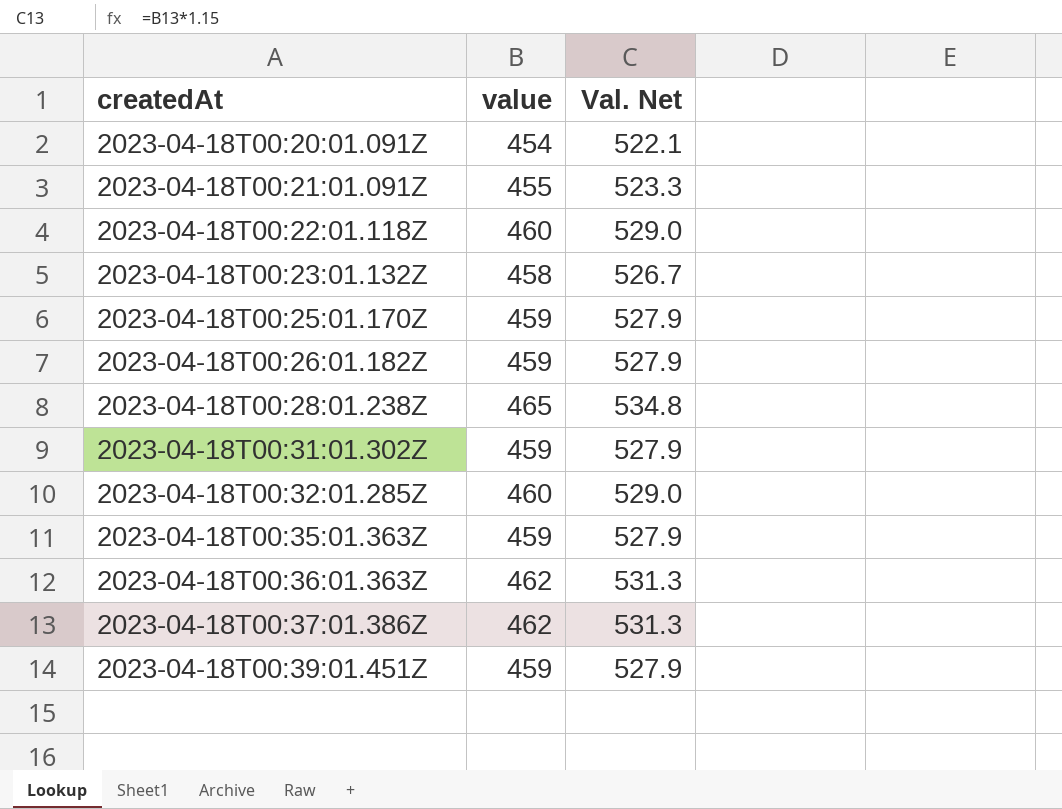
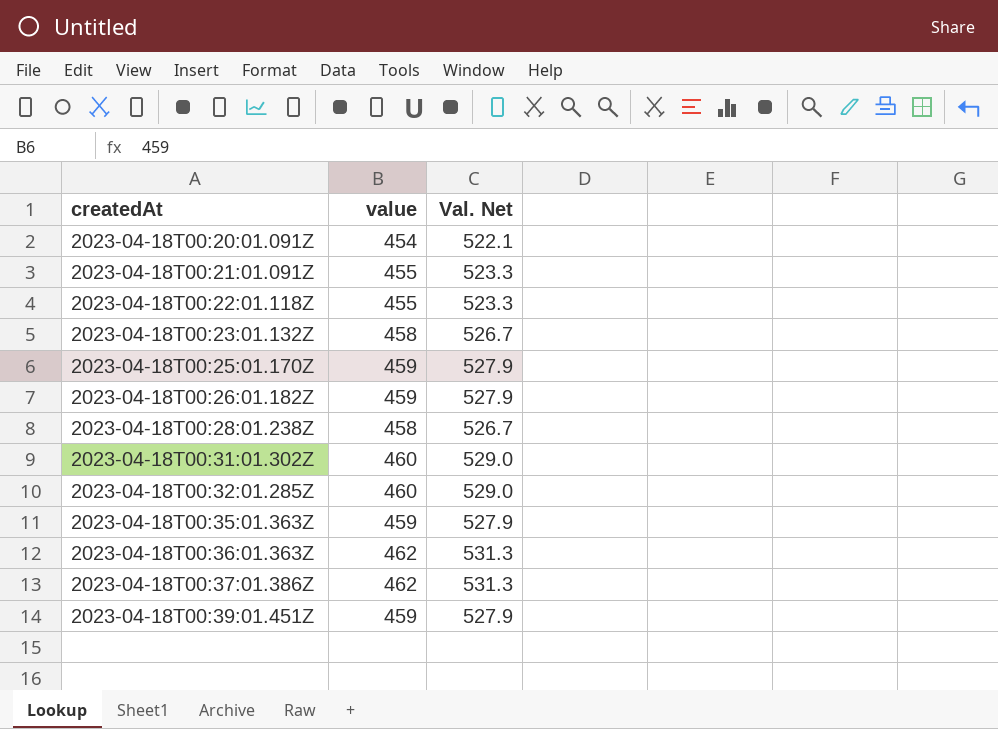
2023-04-18T00:22:01.118Z | value: 460 -> 455
2023-04-18T00:22:01.118Z | Val. Net: 529.0 -> 523.3
2023-04-18T00:28:01.238Z | value: 465 -> 458
2023-04-18T00:28:01.238Z | Val. Net: 534.8 -> 526.7
2023-04-18T00:31:01.302Z | value: 459 -> 460
2023-04-18T00:31:01.302Z | Val. Net: 527.9 -> 529.0

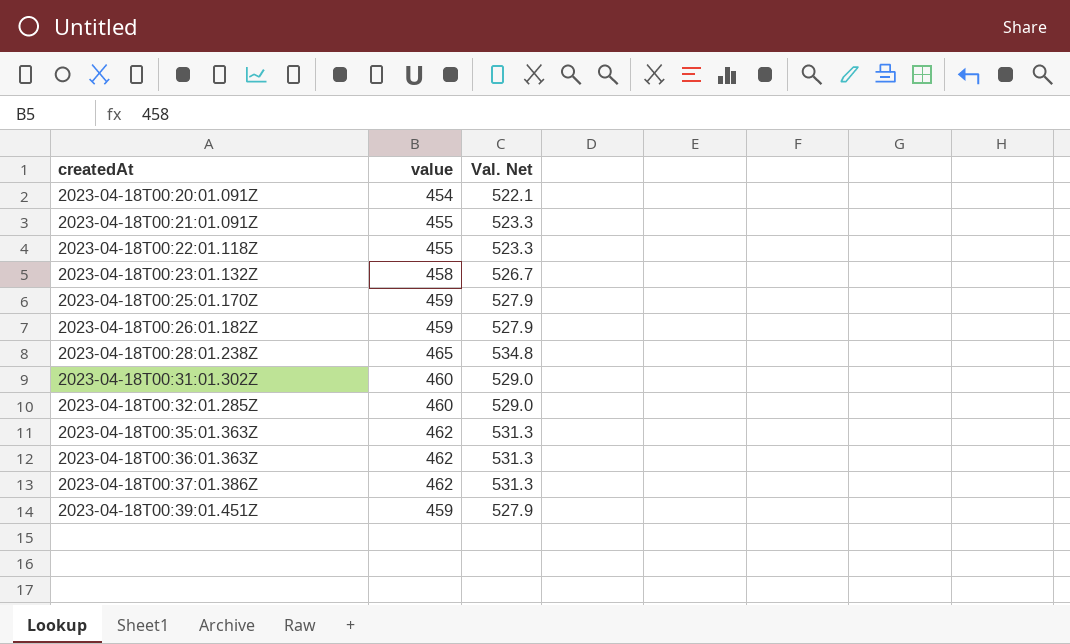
2023-04-18T00:28:01.238Z | value: 458 -> 465
2023-04-18T00:28:01.238Z | Val. Net: 526.7 -> 534.8
2023-04-18T00:35:01.363Z | value: 459 -> 462
2023-04-18T00:35:01.363Z | Val. Net: 527.9 -> 531.3

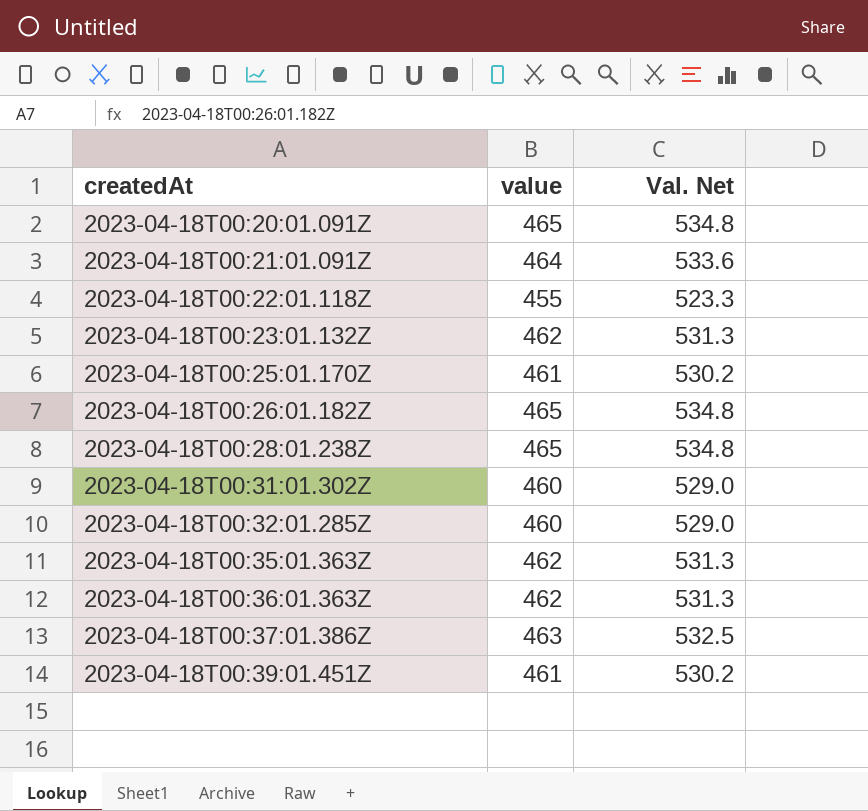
2023-04-18T00:20:01.091Z | value: 454 -> 465
2023-04-18T00:20:01.091Z | Val. Net: 522.1 -> 534.8
2023-04-18T00:21:01.091Z | value: 455 -> 464
2023-04-18T00:21:01.091Z | Val. Net: 523.3 -> 533.6
2023-04-18T00:23:01.132Z | value: 458 -> 462
2023-04-18T00:23:01.132Z | Val. Net: 526.7 -> 531.3
2023-04-18T00:25:01.170Z | value: 459 -> 461
2023-04-18T00:25:01.170Z | Val. Net: 527.9 -> 530.2
2023-04-18T00:26:01.182Z | value: 459 -> 465
2023-04-18T00:26:01.182Z | Val. Net: 527.9 -> 534.8
2023-04-18T00:37:01.386Z | value: 462 -> 463
2023-04-18T00:37:01.386Z | Val. Net: 531.3 -> 532.5
2023-04-18T00:39:01.451Z | value: 459 -> 461
2023-04-18T00:39:01.451Z | Val. Net: 527.9 -> 530.2

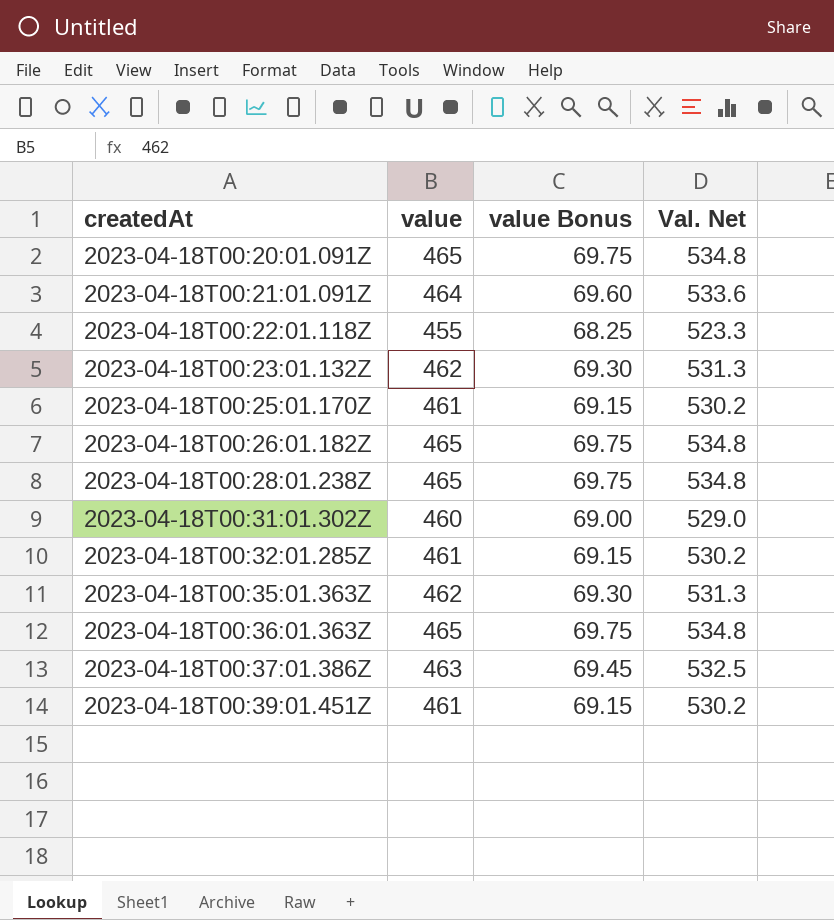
column value Bonus | formula: none -> [value] * 0.15
2023-04-18T00:32:01.285Z | value: 460 -> 461
2023-04-18T00:32:01.285Z | Val. Net: 529.0 -> 530.2
2023-04-18T00:36:01.363Z | value: 462 -> 465
2023-04-18T00:36:01.363Z | Val. Net: 531.3 -> 534.8

